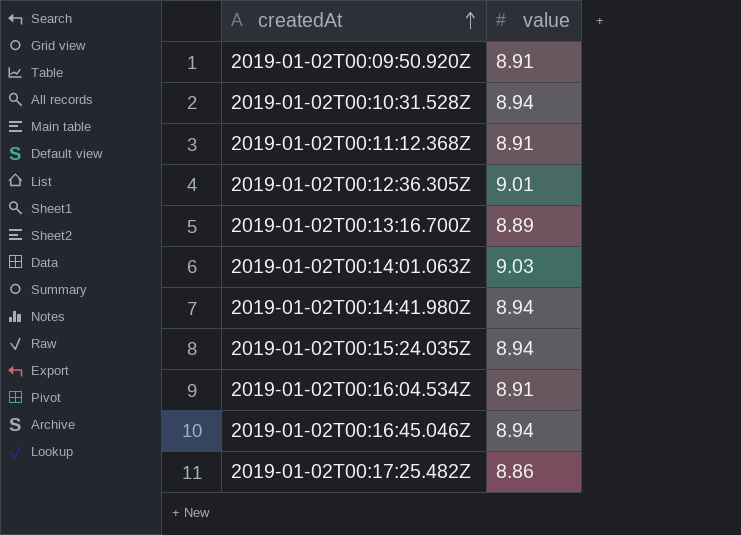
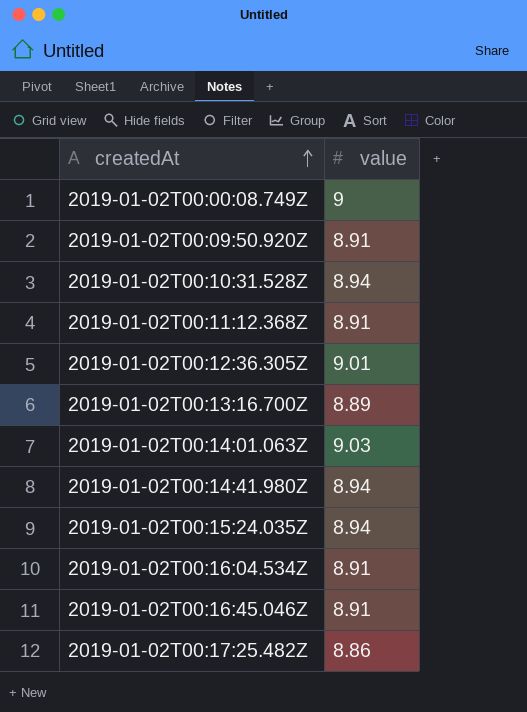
row 2019-01-02T00:00:08.749Z: none -> 9
2019-01-02T00:16:45.046Z | value: 8.94 -> 8.91

